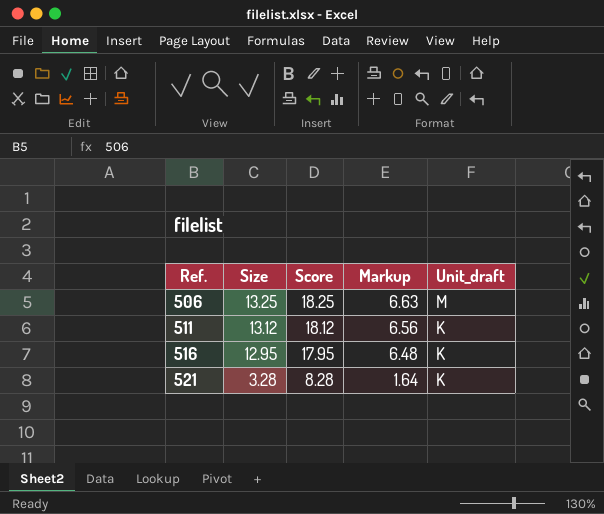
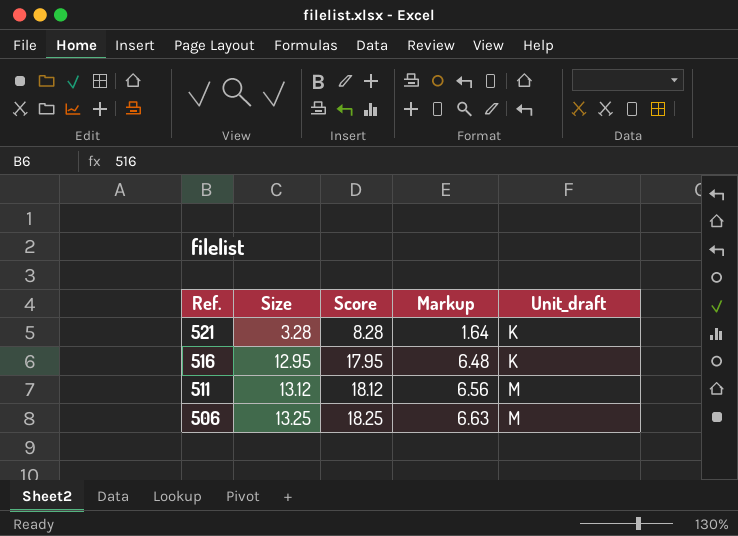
row order: Ref. ascending -> Ref. descending
511 | Unit_draft: K -> M

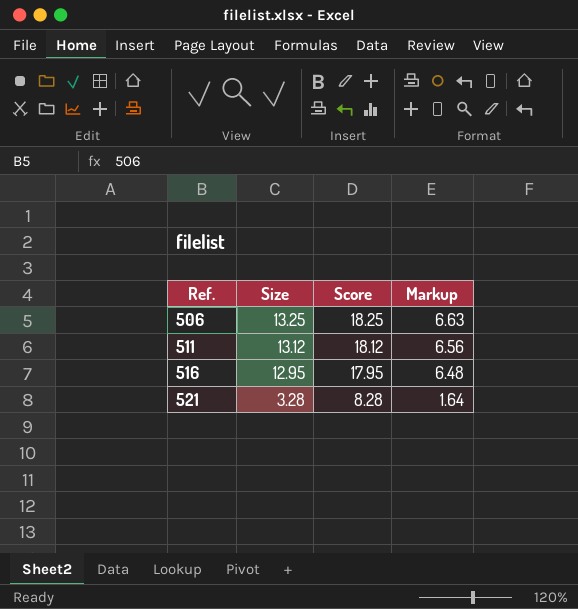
row order: Ref. descending -> Ref. ascending
column Unit_draft | position: 5 -> none

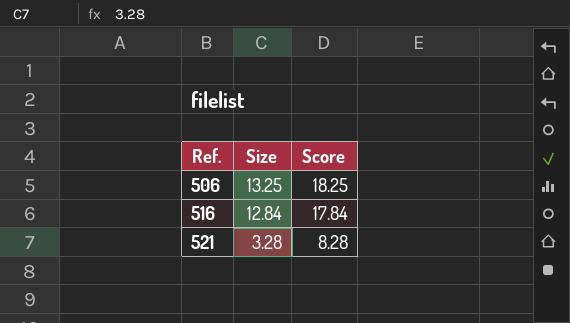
column Markup | formula: [Size] * 0.5 -> none
row 511: 13.12 | 18.12 | 6.56 -> none
516 | Size: 12.95 -> 12.84
516 | Score: 17.95 -> 17.84

